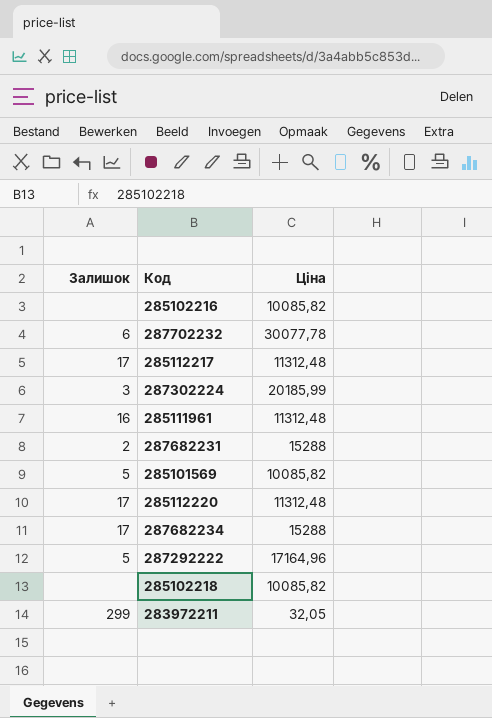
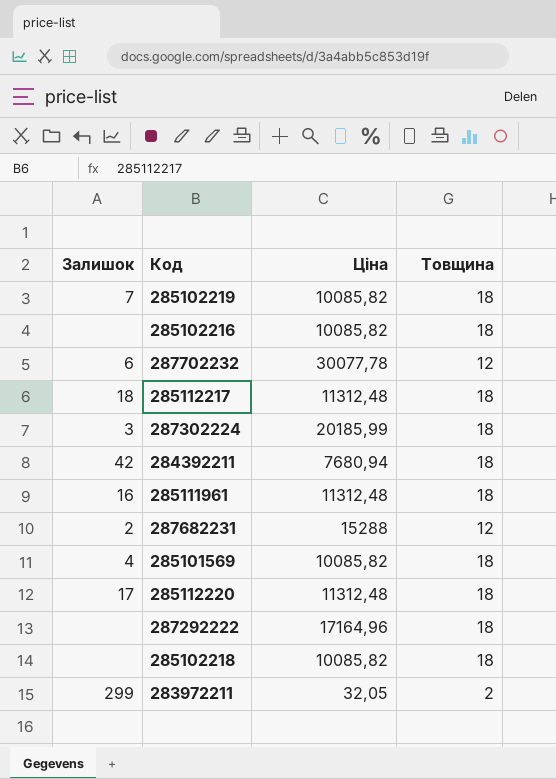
column Товщина | position: none -> 4
row 287682234: 17 | 15288 -> none
row 285102219: none -> 7 | 10085,82 | 18
285112217 | Залишок: 17 -> 18
row 284392211: none -> 42 | 7680,94 | 18
285101569 | Залишок: 5 -> 4
287292222 | Залишок: 5 -> none

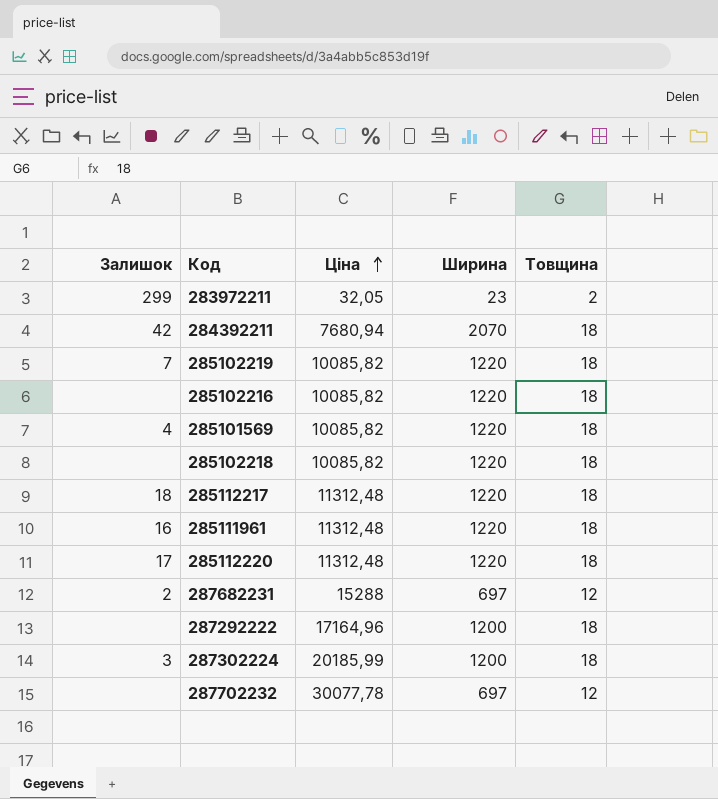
row order: none -> Ціна ascending
column Ширина | position: none -> 4
287702232 | Залишок: 6 -> none

